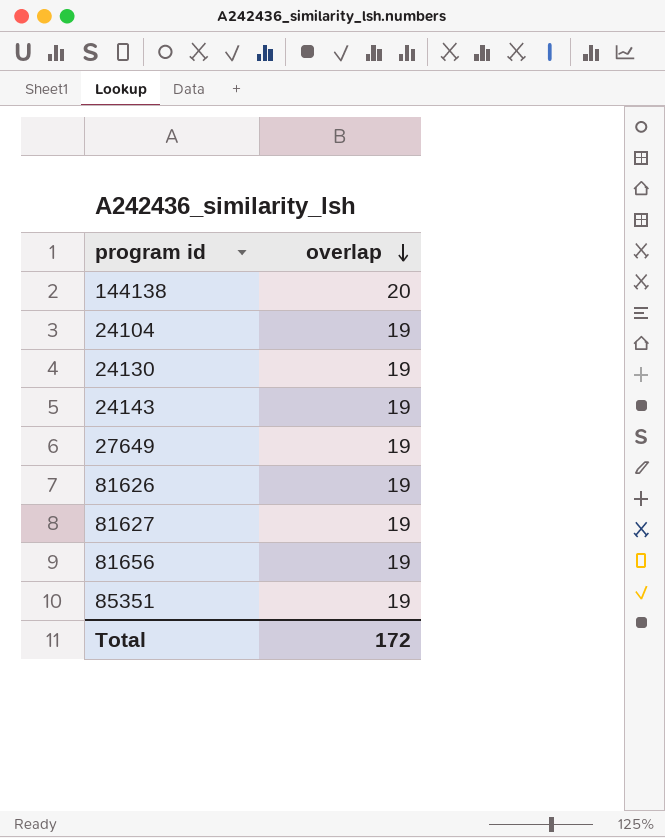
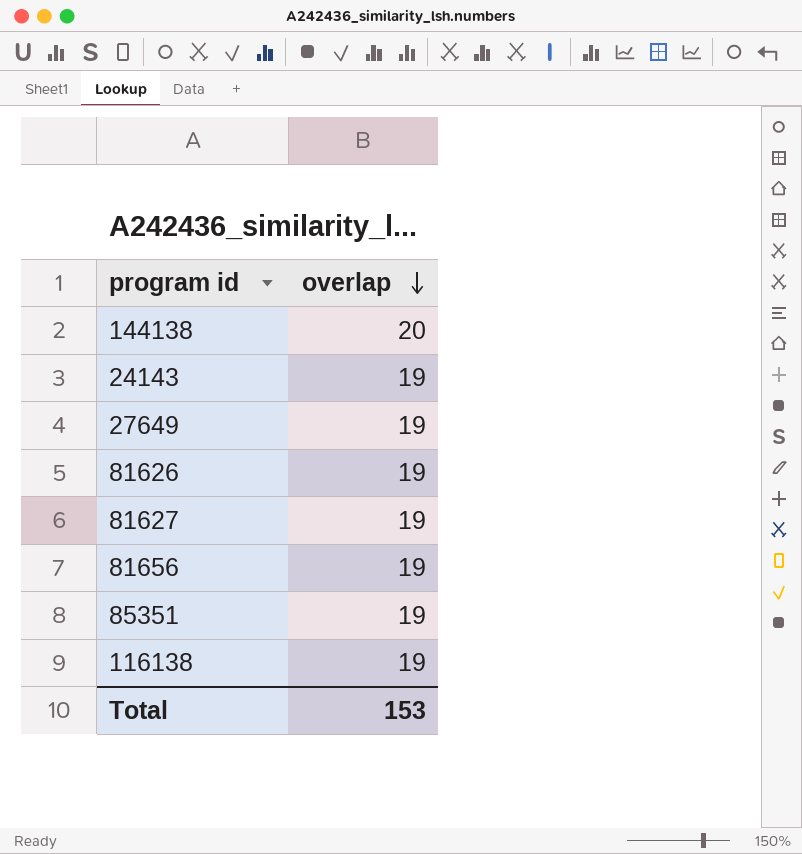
row 24104: 19 -> none
row 24130: 19 -> none
row 116138: none -> 19
Total | overlap: 172 -> 153

